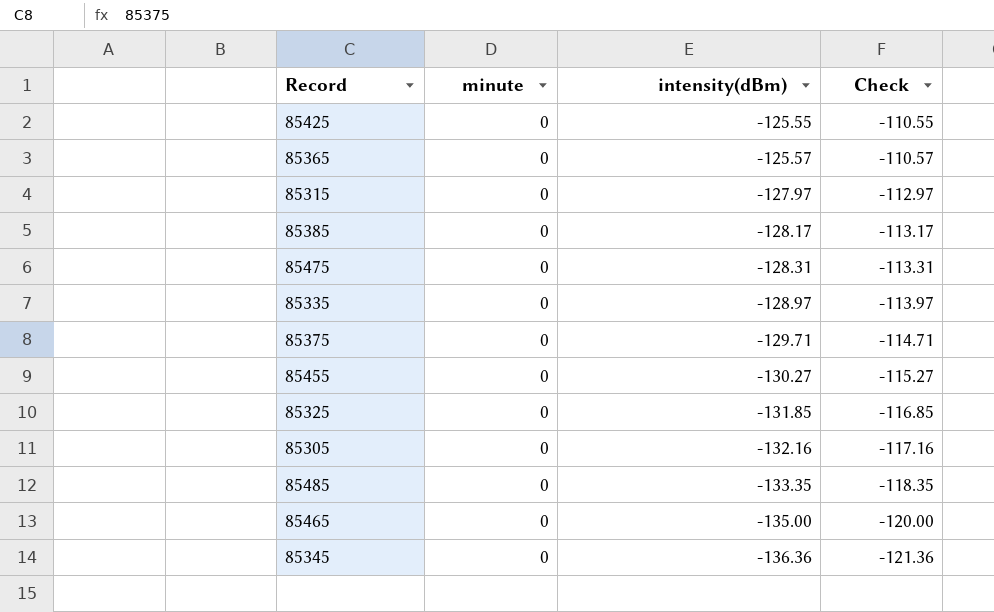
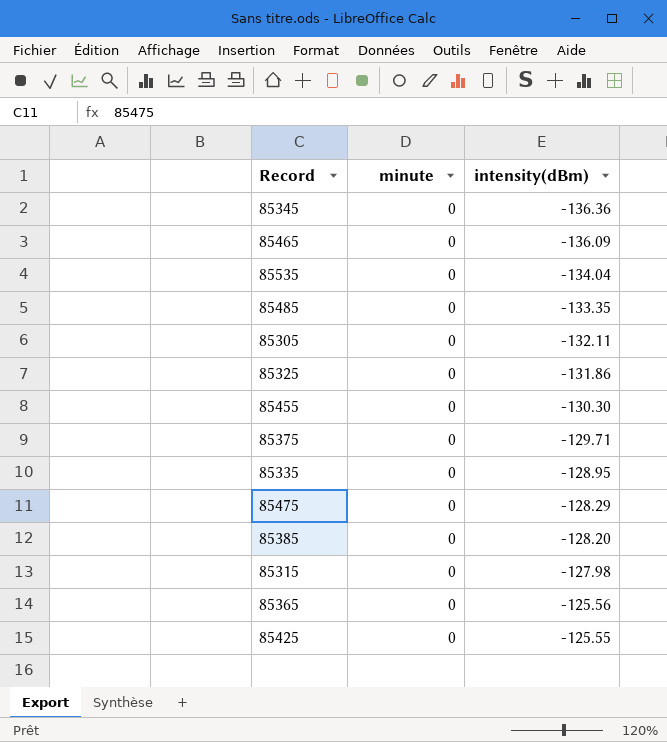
row order: intensity(dBm) descending -> intensity(dBm) ascending
column Check | formula: [intensity(dBm)] + 15 -> none
85465 | intensity(dBm): -135.00 -> -136.09
row 85535: none -> 0 | -134.04
85305 | intensity(dBm): -132.16 -> -132.11
85325 | intensity(dBm): -131.85 -> -131.86
85455 | intensity(dBm): -130.27 -> -130.30
85335 | intensity(dBm): -128.97 -> -128.95
85475 | intensity(dBm): -128.31 -> -128.29
85385 | intensity(dBm): -128.17 -> -128.20
85315 | intensity(dBm): -127.97 -> -127.98
85365 | intensity(dBm): -125.57 -> -125.56

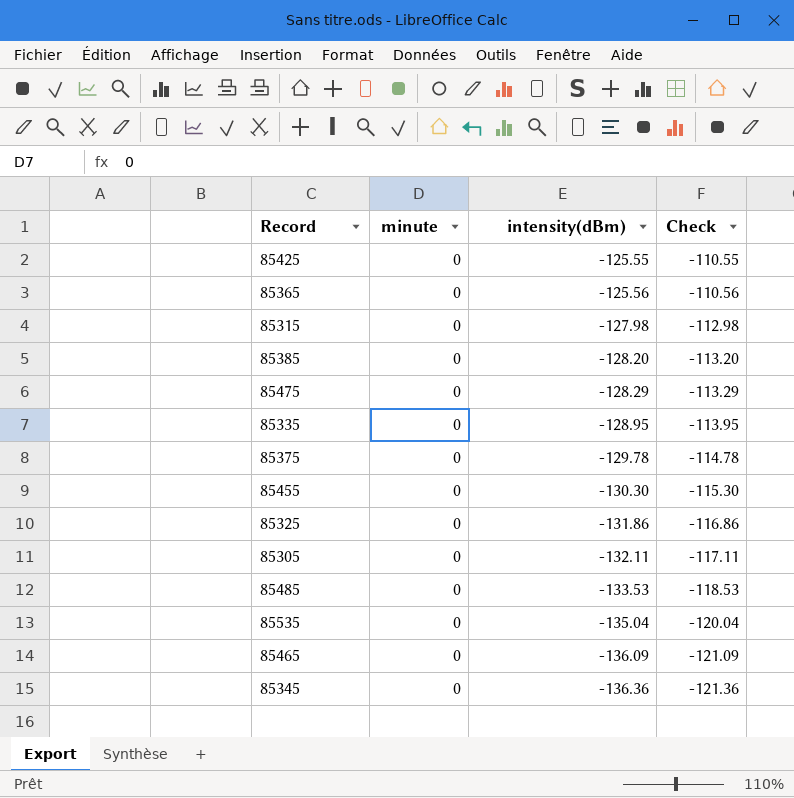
row order: intensity(dBm) ascending -> intensity(dBm) descending
column Check | formula: none -> [intensity(dBm)] + 15
85375 | intensity(dBm): -129.71 -> -129.78
85485 | intensity(dBm): -133.35 -> -133.53
85535 | intensity(dBm): -134.04 -> -135.04

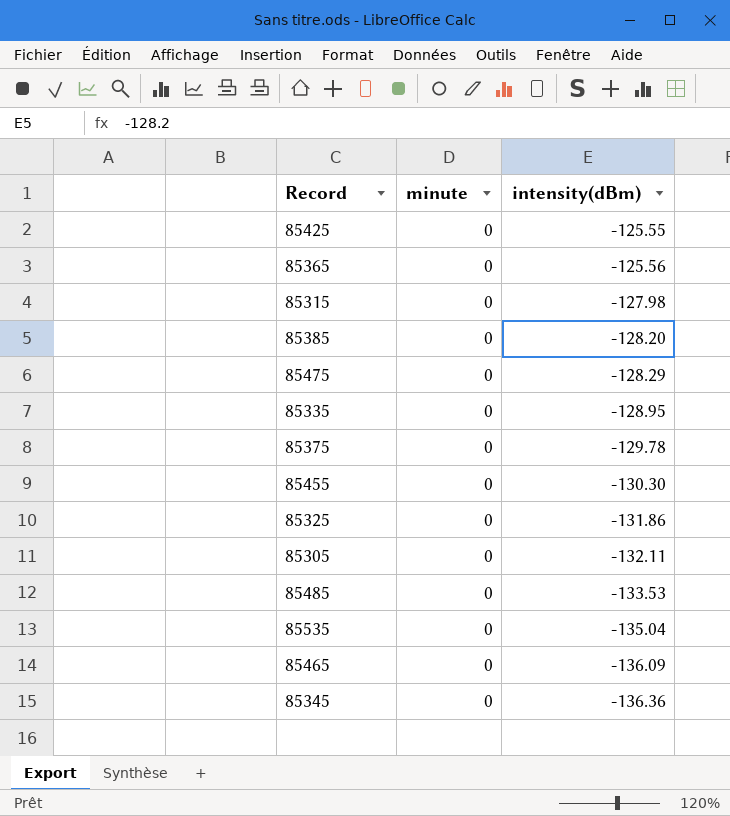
column Check | formula: [intensity(dBm)] + 15 -> none

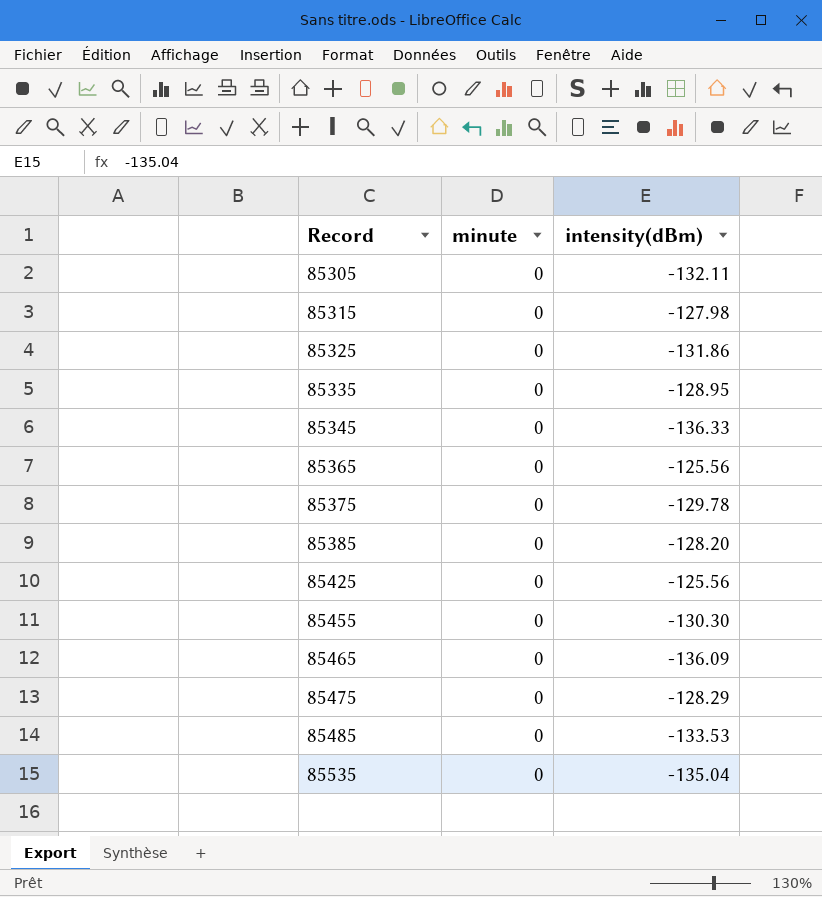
row order: intensity(dBm) descending -> Record ascending
85345 | intensity(dBm): -136.36 -> -136.33
85425 | intensity(dBm): -125.55 -> -125.56

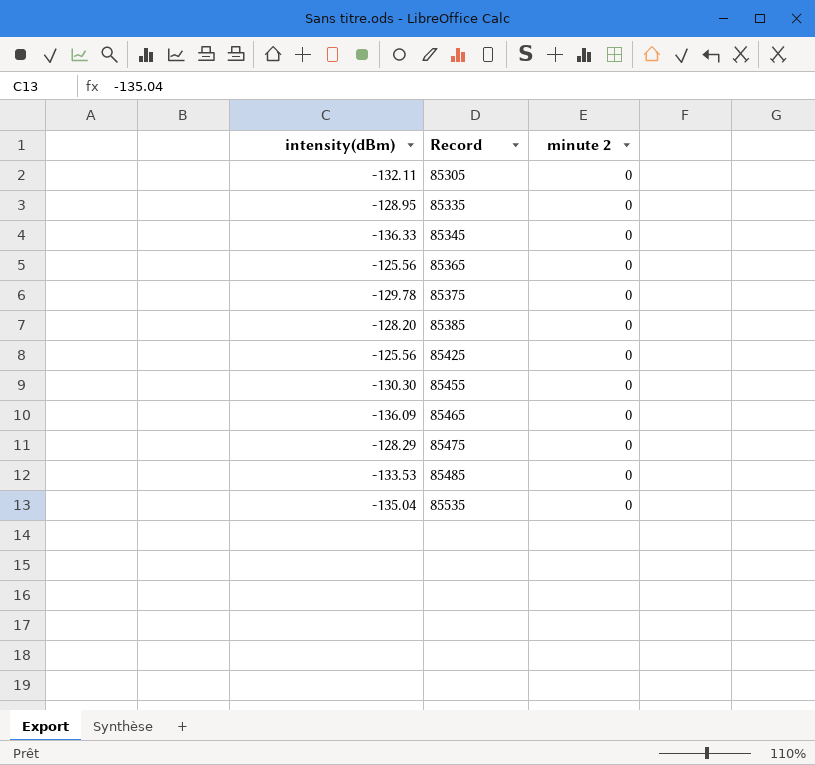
column intensity(dBm) | position: 3 -> 1
column name: minute -> minute 2
row 85315: 0 | -127.98 -> none
row 85325: 0 | -131.86 -> none

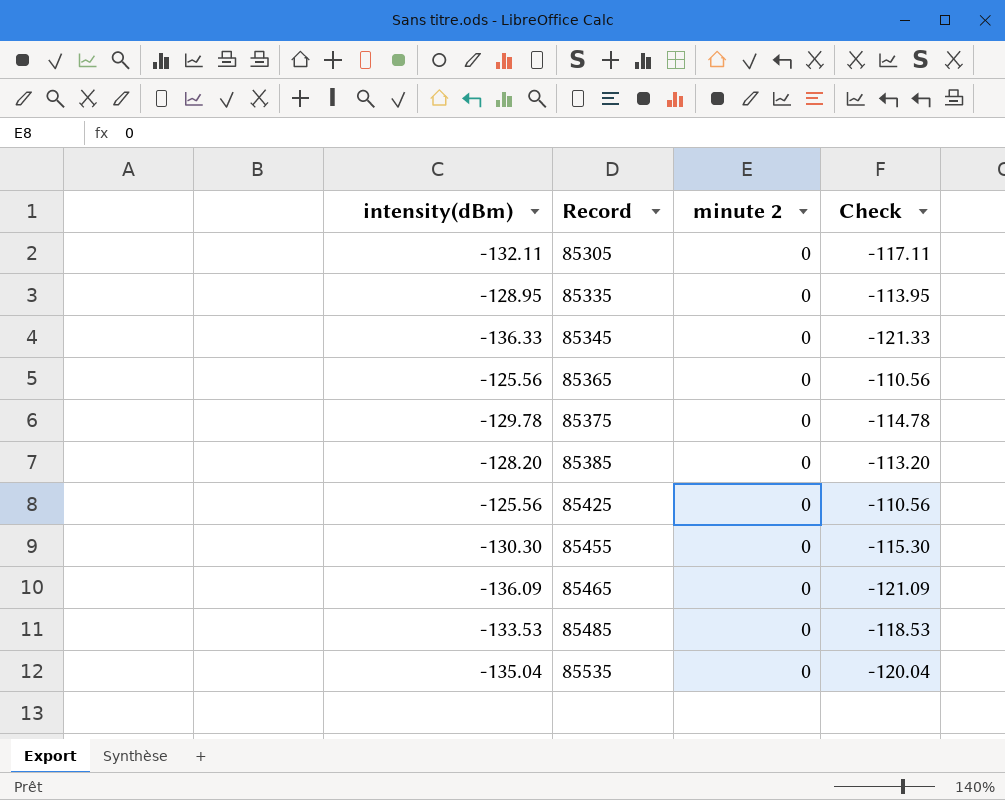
column Check | formula: none -> [intensity(dBm)] + 15
row 85475: -128.29 | 0 -> none

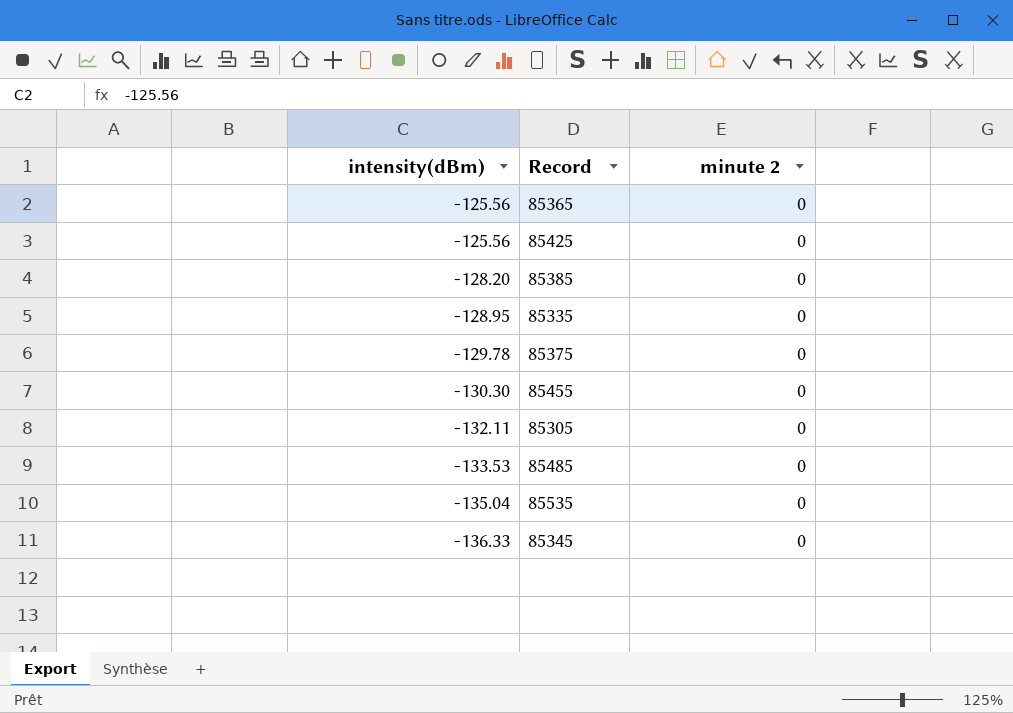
row order: Record ascending -> intensity(dBm) descending
column Check | formula: [intensity(dBm)] + 15 -> none
row 85465: -136.09 | 0 | -121.09 -> none

